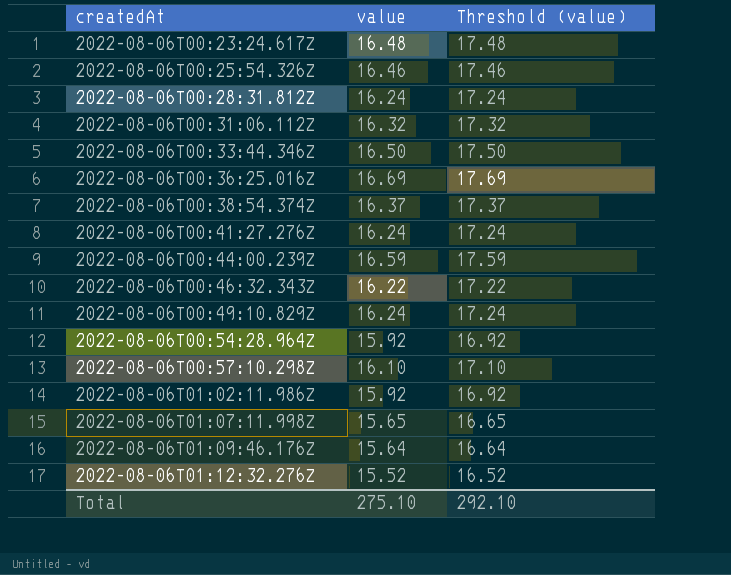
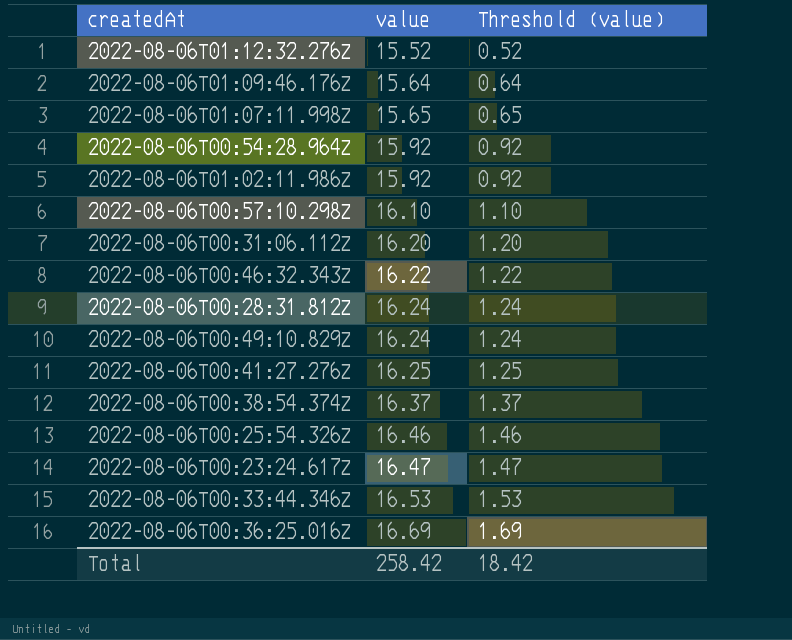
row order: createdAt ascending -> value ascending
column Threshold (value) | formula: [value] + 1 -> [value] - 15
row 2022-08-06T00:44:00.239Z: 16.59 | 17.59 -> none
2022-08-06T00:31:06.112Z | value: 16.32 -> 16.20
2022-08-06T00:41:27.276Z | value: 16.24 -> 16.25
2022-08-06T00:23:24.617Z | value: 16.48 -> 16.47
2022-08-06T00:33:44.346Z | value: 16.50 -> 16.53
Total | value: 275.10 -> 258.42
Total | Threshold (value): 292.10 -> 18.42

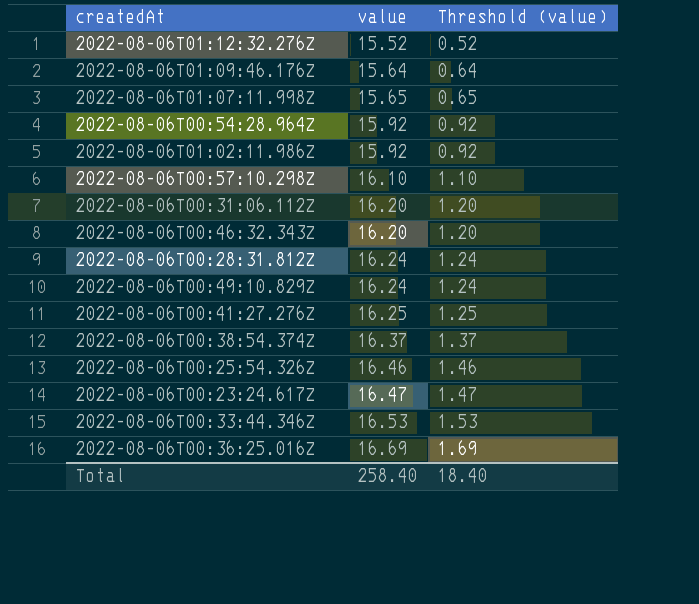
2022-08-06T00:46:32.343Z | value: 16.22 -> 16.20
2022-08-06T00:46:32.343Z | Threshold (value): 1.22 -> 1.20
Total | value: 258.42 -> 258.40
Total | Threshold (value): 18.42 -> 18.40

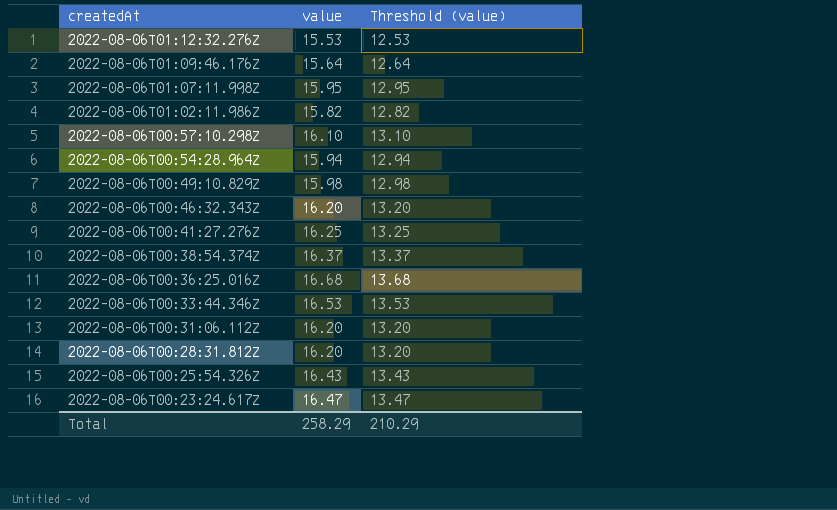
row order: value ascending -> createdAt descending
column Threshold (value) | formula: [value] - 15 -> [value] - 3
2022-08-06T01:12:32.276Z | value: 15.52 -> 15.53
2022-08-06T01:07:11.998Z | value: 15.65 -> 15.95
2022-08-06T01:02:11.986Z | value: 15.92 -> 15.82
2022-08-06T00:54:28.964Z | value: 15.92 -> 15.94
2022-08-06T00:49:10.829Z | value: 16.24 -> 15.98
2022-08-06T00:36:25.016Z | value: 16.69 -> 16.68
2022-08-06T00:28:31.812Z | value: 16.24 -> 16.20
2022-08-06T00:25:54.326Z | value: 16.46 -> 16.43
Total | value: 258.40 -> 258.29
Total | Threshold (value): 18.40 -> 210.29

